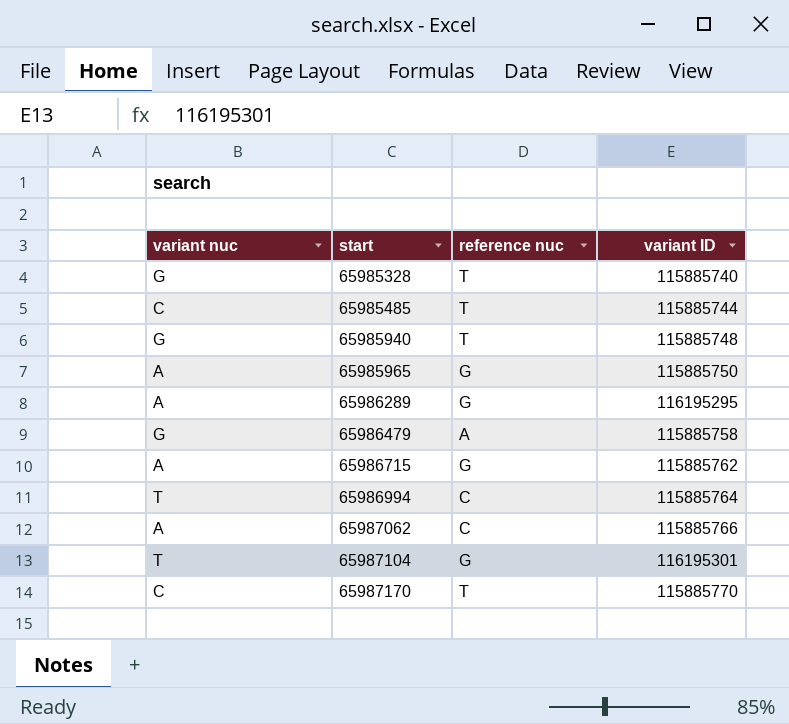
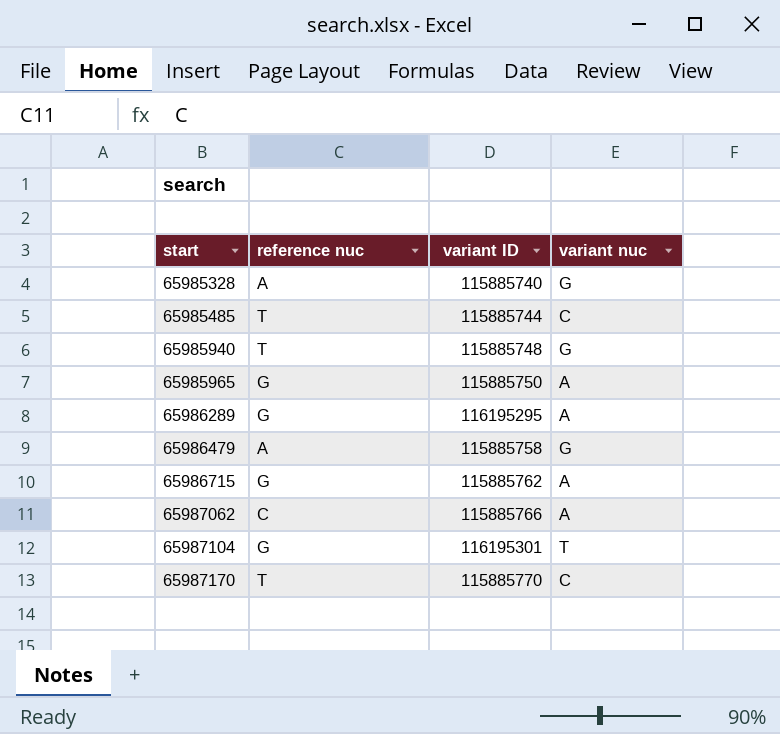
column variant nuc | position: 1 -> 4
row 65986994: T | C | 115885764 -> none
65985328 | reference nuc: T -> A

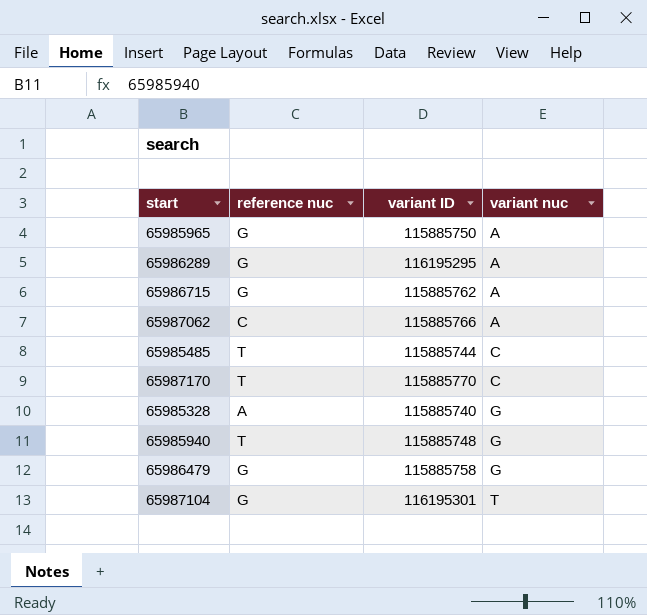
row order: start ascending -> variant nuc ascending
65986479 | reference nuc: A -> G

